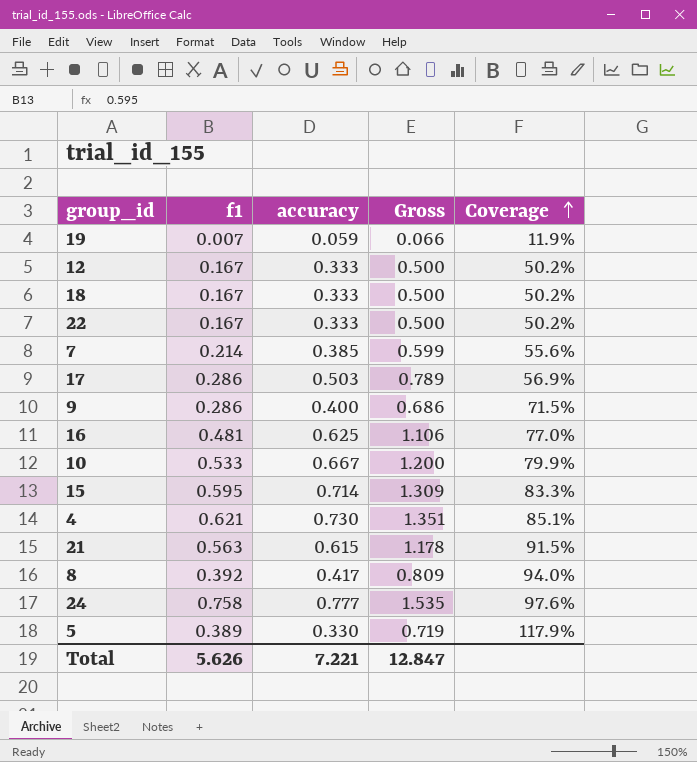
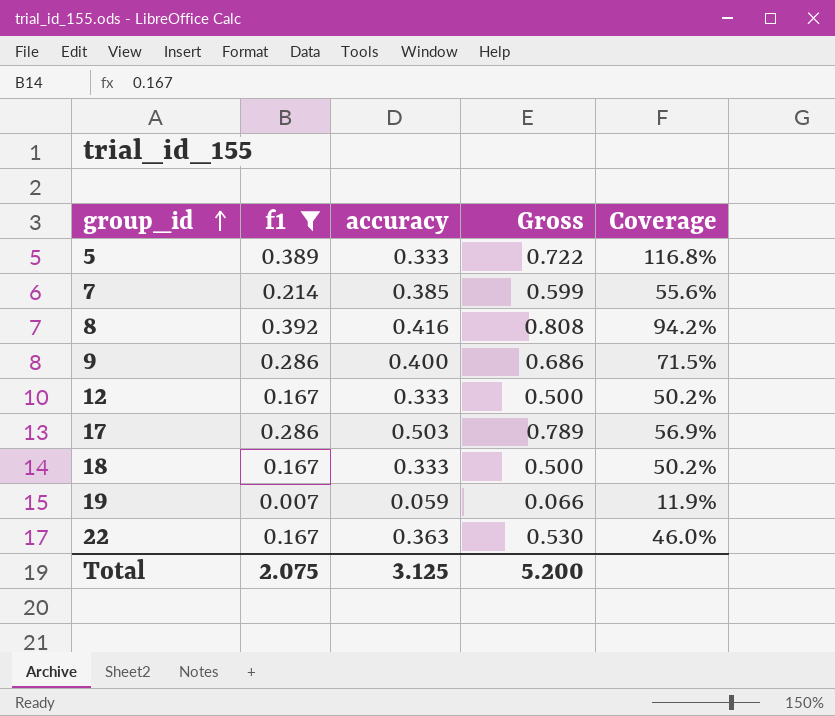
filter: none -> f1 <= 0.392
row order: Coverage ascending -> group_id ascending
5 | accuracy: 0.330 -> 0.333
5 | Gross: 0.719 -> 0.722
5 | Coverage: 117.9% -> 116.8%
8 | accuracy: 0.417 -> 0.416
8 | Gross: 0.809 -> 0.808
8 | Coverage: 94.0% -> 94.2%
22 | accuracy: 0.333 -> 0.363
22 | Gross: 0.500 -> 0.530
22 | Coverage: 50.2% -> 46.0%
Total | f1: 5.626 -> 2.075
Total | accuracy: 7.221 -> 3.125
Total | Gross: 12.847 -> 5.200

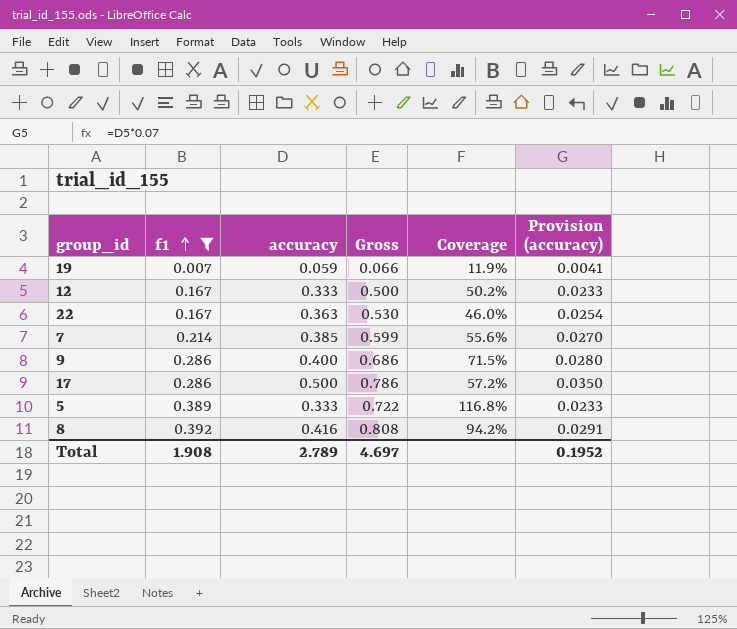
row order: group_id ascending -> f1 ascending
column Provision (accuracy) | formula: none -> [accuracy] * 0.07
row 18: 0.167 | 0.333 | 0.500 | 50.2% -> none
17 | accuracy: 0.503 -> 0.500
17 | Gross: 0.789 -> 0.786
17 | Coverage: 56.9% -> 57.2%
Total | f1: 2.075 -> 1.908
Total | accuracy: 3.125 -> 2.789
Total | Gross: 5.200 -> 4.697

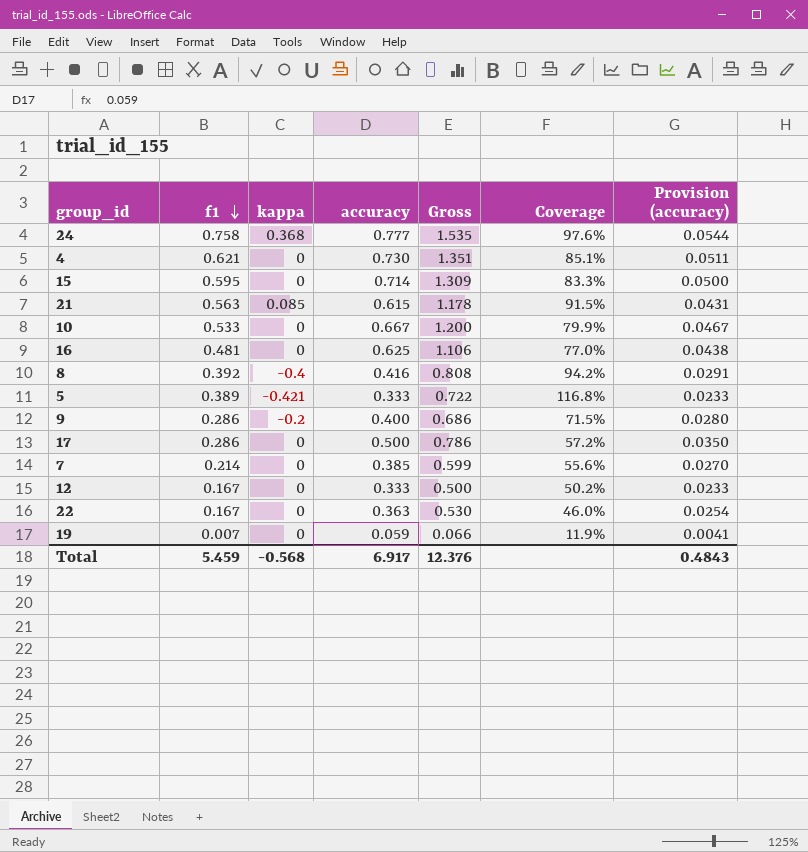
filter: f1 <= 0.392 -> none
row order: f1 ascending -> f1 descending
column kappa | position: none -> 3
Total | f1: 1.908 -> 5.459
Total | accuracy: 2.789 -> 6.917
Total | Gross: 4.697 -> 12.376
Total | Provision (accuracy): 0.1952 -> 0.4843

